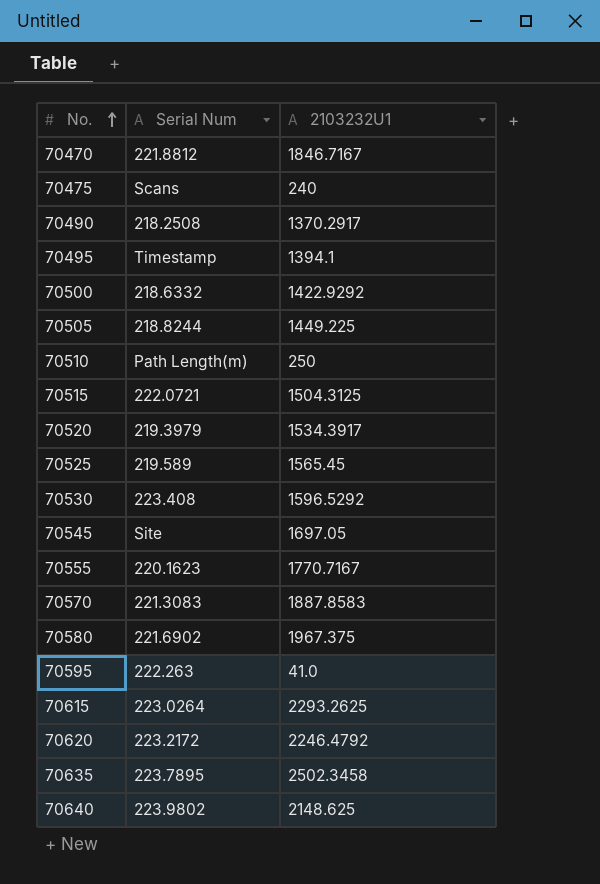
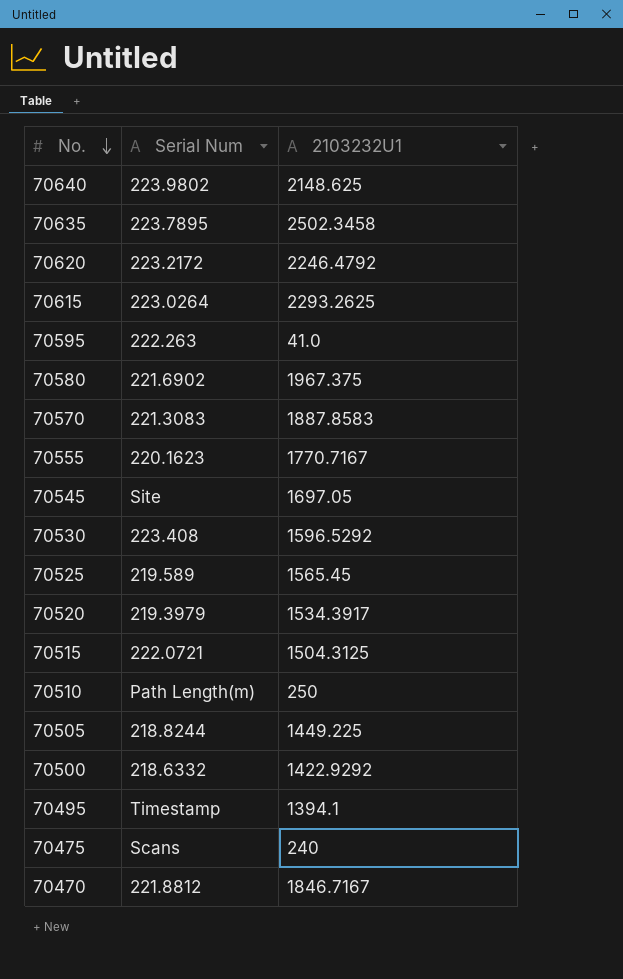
row order: No. ascending -> No. descending
row 70490: 218.2508 | 1370.2917 -> none

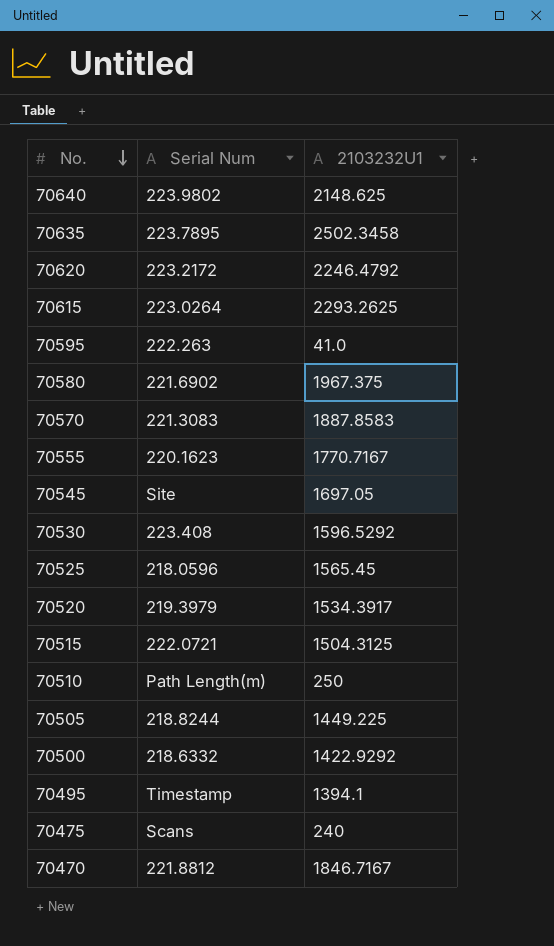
70525 | Serial Num: 219.589 -> 218.0596

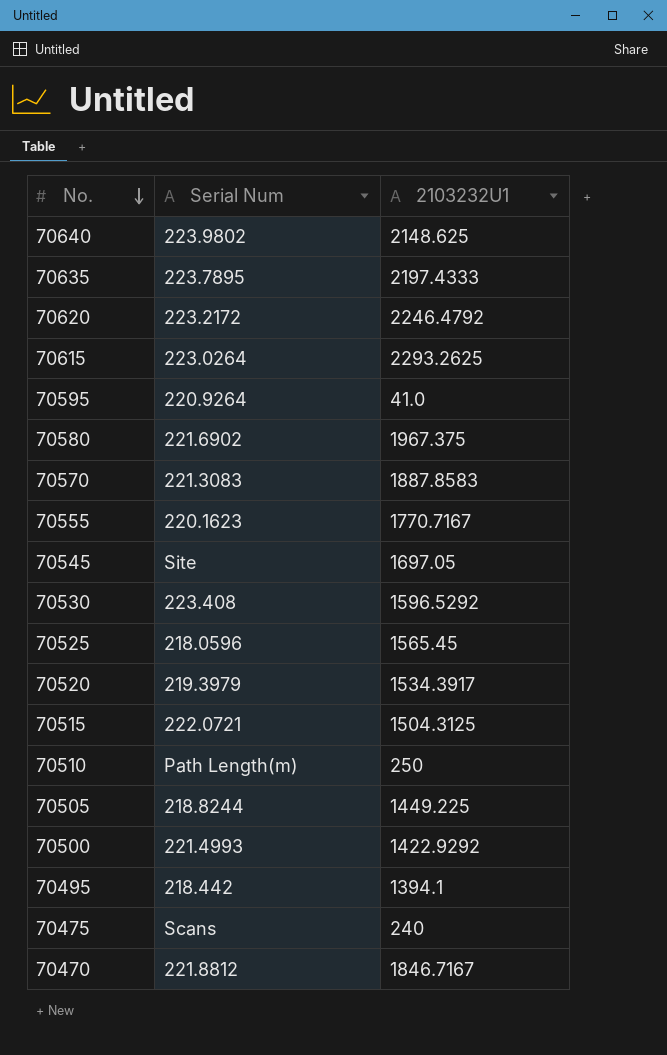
70635 | 2103232U1: 2502.3458 -> 2197.4333
70595 | Serial Num: 222.263 -> 220.9264
70500 | Serial Num: 218.6332 -> 221.4993
70495 | Serial Num: Timestamp -> 218.442

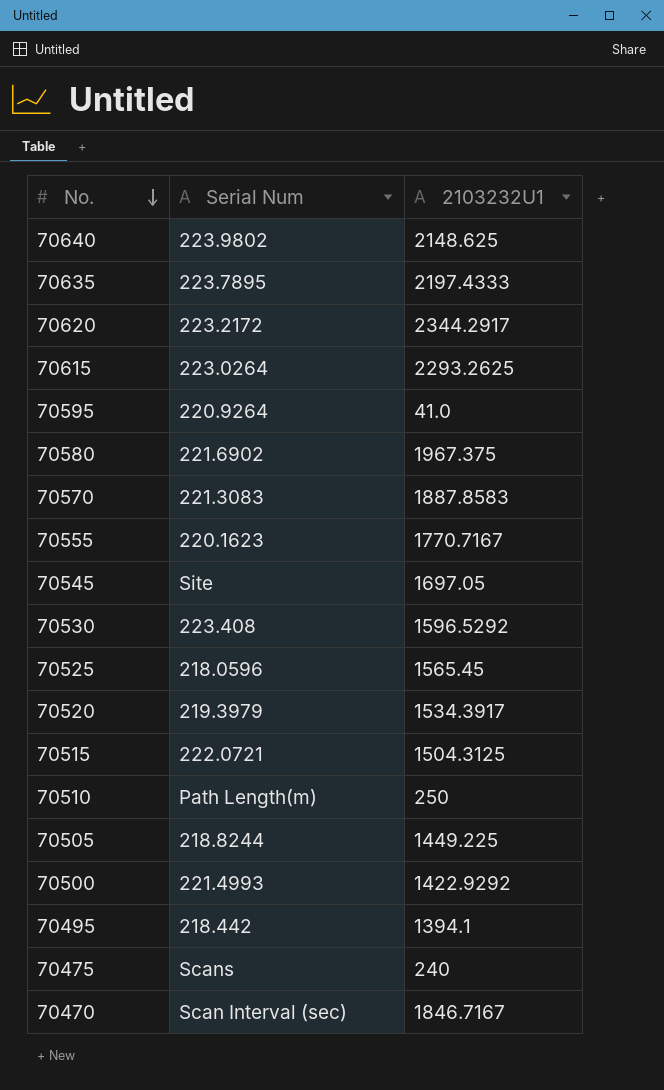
70620 | 2103232U1: 2246.4792 -> 2344.2917
70470 | Serial Num: 221.8812 -> Scan Interval (sec)

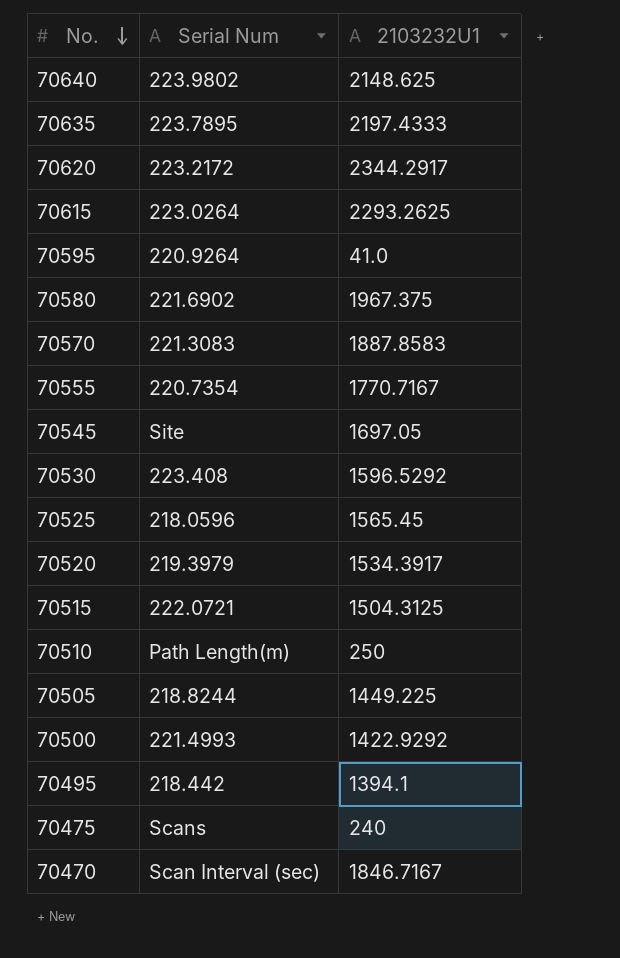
70555 | Serial Num: 220.1623 -> 220.7354

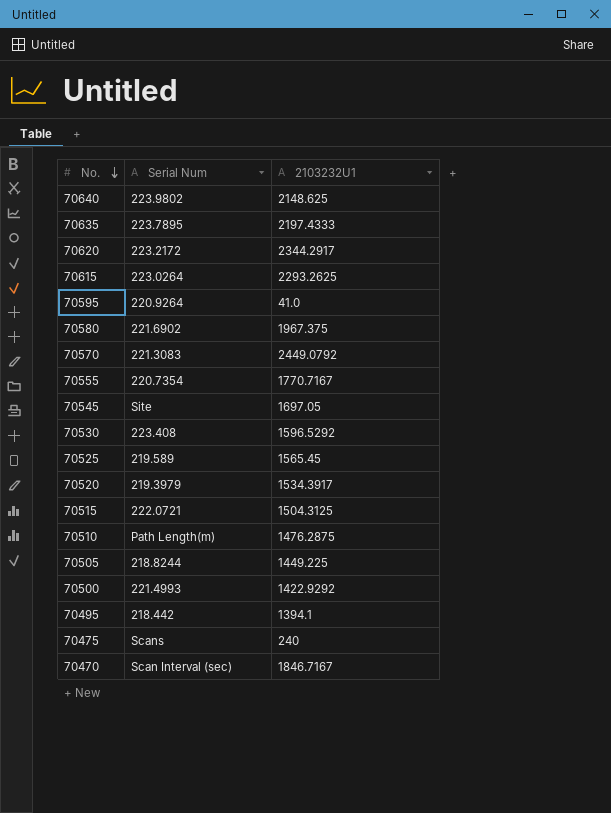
70570 | 2103232U1: 1887.8583 -> 2449.0792
70525 | Serial Num: 218.0596 -> 219.589
70510 | 2103232U1: 250 -> 1476.2875

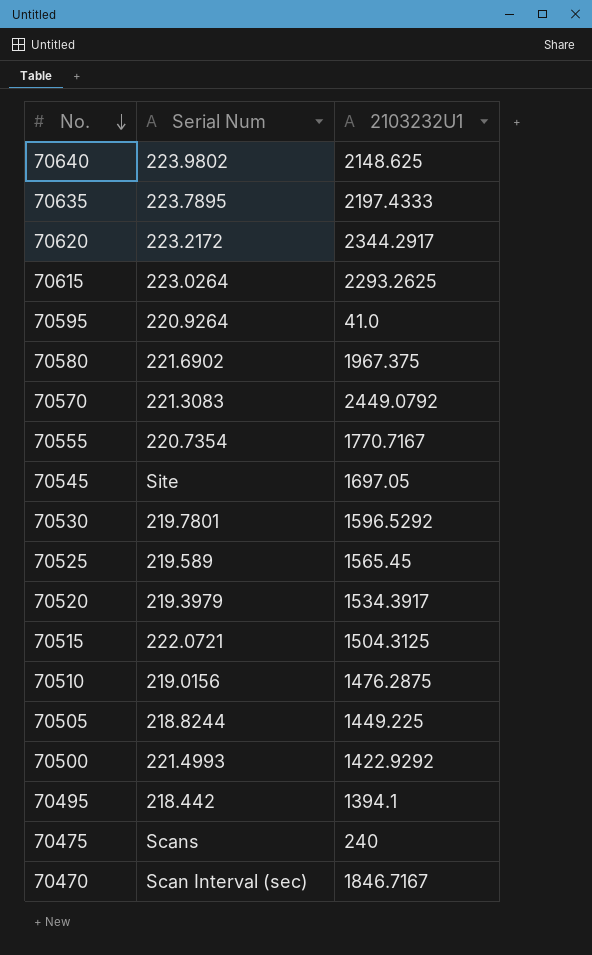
70530 | Serial Num: 223.408 -> 219.7801
70510 | Serial Num: Path Length(m) -> 219.0156

